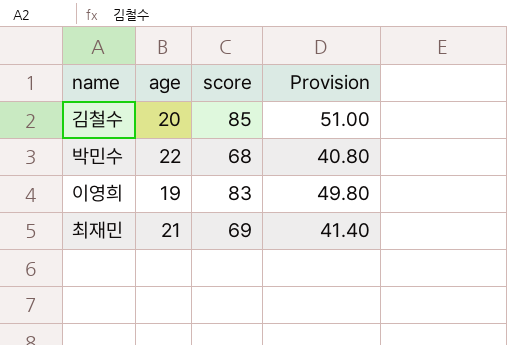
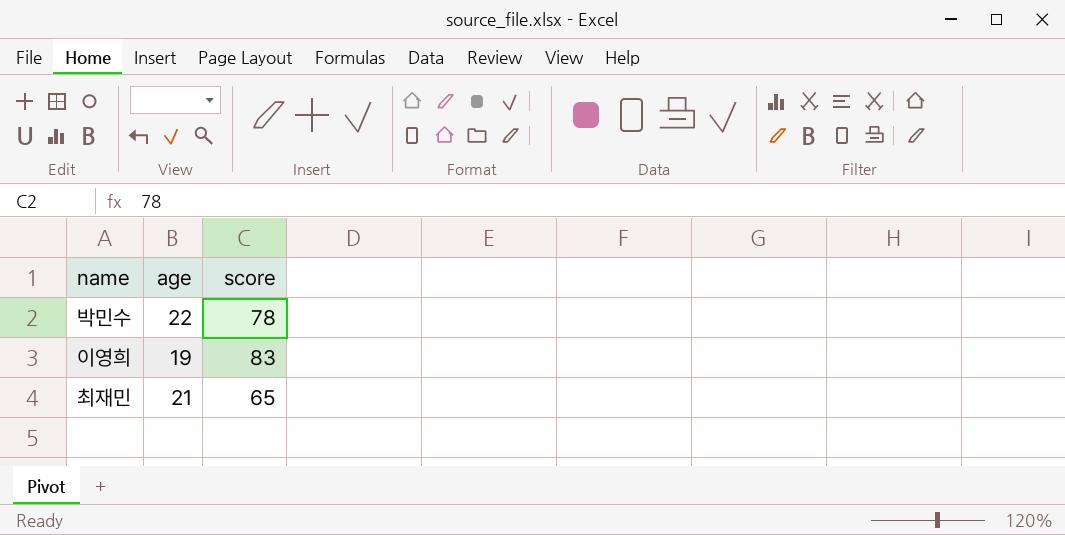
column Provision | formula: [score] * 0.6 -> none
row 김철수: 20 | 85 | 51.00 -> none
박민수 | score: 68 -> 78
최재민 | score: 69 -> 65

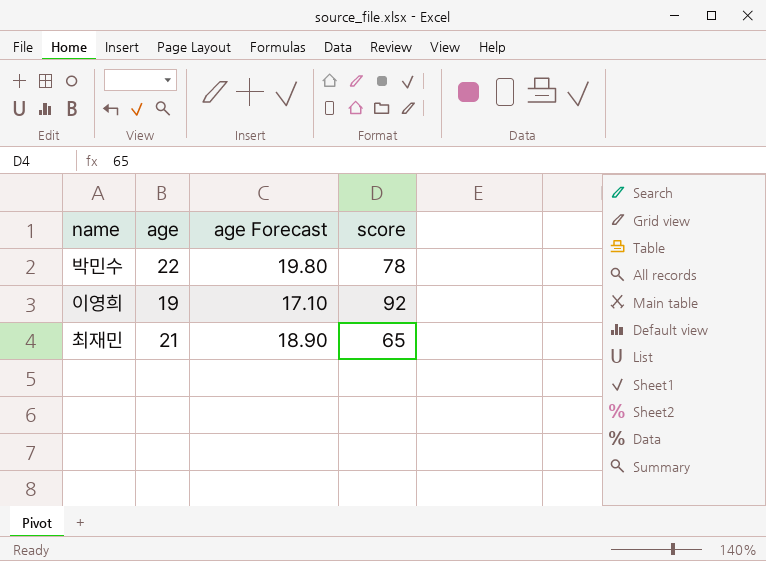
column age Forecast | formula: none -> [age] * 0.9
이영희 | score: 83 -> 92

